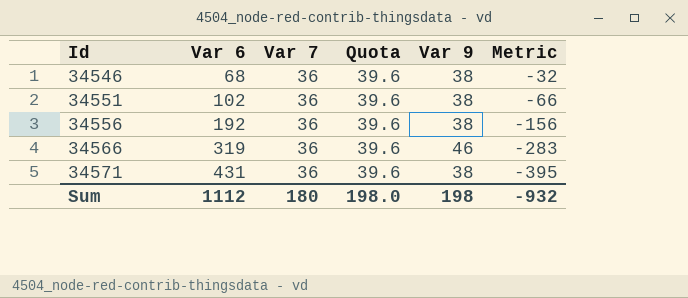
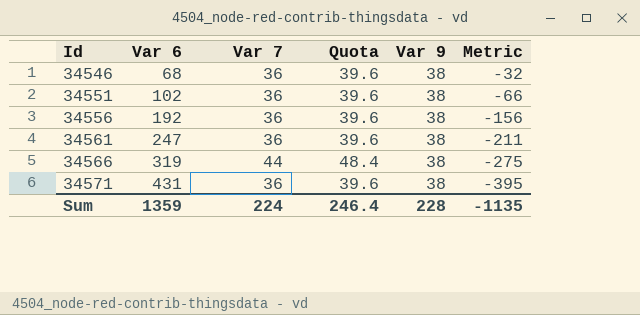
row 34561: none -> 247 | 36 | 39.6 | 38 | -211
34566 | Var 7: 36 -> 44
34566 | Quota: 39.6 -> 48.4
34566 | Var 9: 46 -> 38
34566 | Metric: -283 -> -275
Sum | Var 6: 1112 -> 1359
Sum | Var 7: 180 -> 224
Sum | Quota: 198.0 -> 246.4
Sum | Var 9: 198 -> 228
Sum | Metric: -932 -> -1135

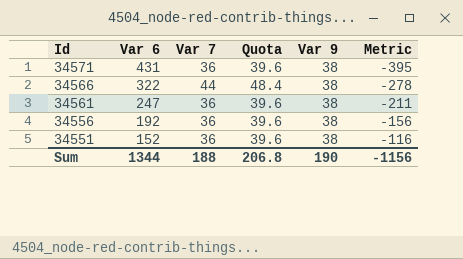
row order: Id ascending -> Id descending
row 34546: 68 | 36 | 39.6 | 38 | -32 -> none
34566 | Var 6: 319 -> 322
34566 | Metric: -275 -> -278
34551 | Var 6: 102 -> 152
34551 | Metric: -66 -> -116
Sum | Var 6: 1359 -> 1344
Sum | Var 7: 224 -> 188
Sum | Quota: 246.4 -> 206.8
Sum | Var 9: 228 -> 190
Sum | Metric: -1135 -> -1156

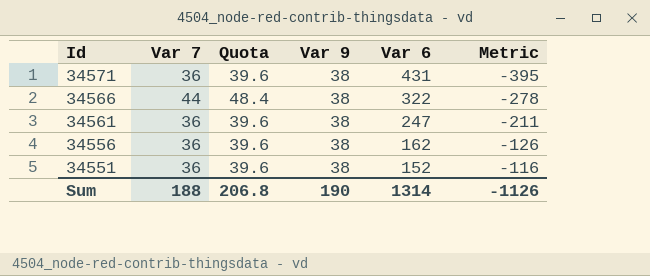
column Var 6 | position: 2 -> 5
34556 | Var 6: 192 -> 162
34556 | Metric: -156 -> -126
Sum | Var 6: 1344 -> 1314
Sum | Metric: -1156 -> -1126

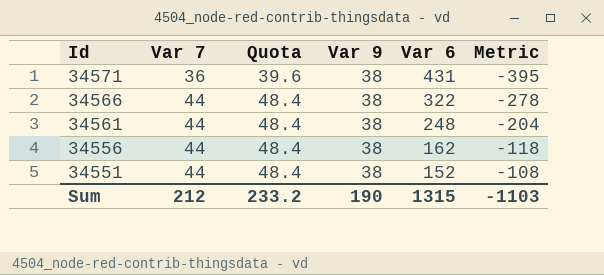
34561 | Var 7: 36 -> 44
34561 | Quota: 39.6 -> 48.4
34561 | Var 6: 247 -> 248
34561 | Metric: -211 -> -204
34556 | Var 7: 36 -> 44
34556 | Quota: 39.6 -> 48.4
34556 | Metric: -126 -> -118
34551 | Var 7: 36 -> 44
34551 | Quota: 39.6 -> 48.4
34551 | Metric: -116 -> -108
Sum | Var 7: 188 -> 212
Sum | Quota: 206.8 -> 233.2
Sum | Var 6: 1314 -> 1315
Sum | Metric: -1126 -> -1103

